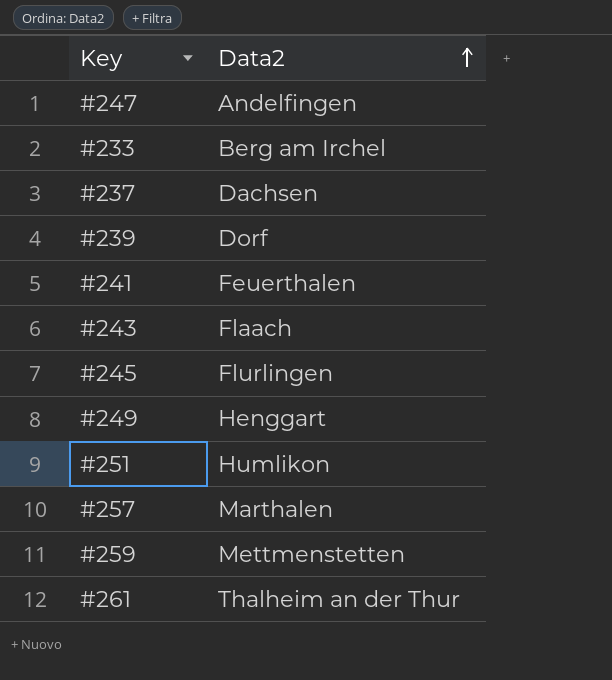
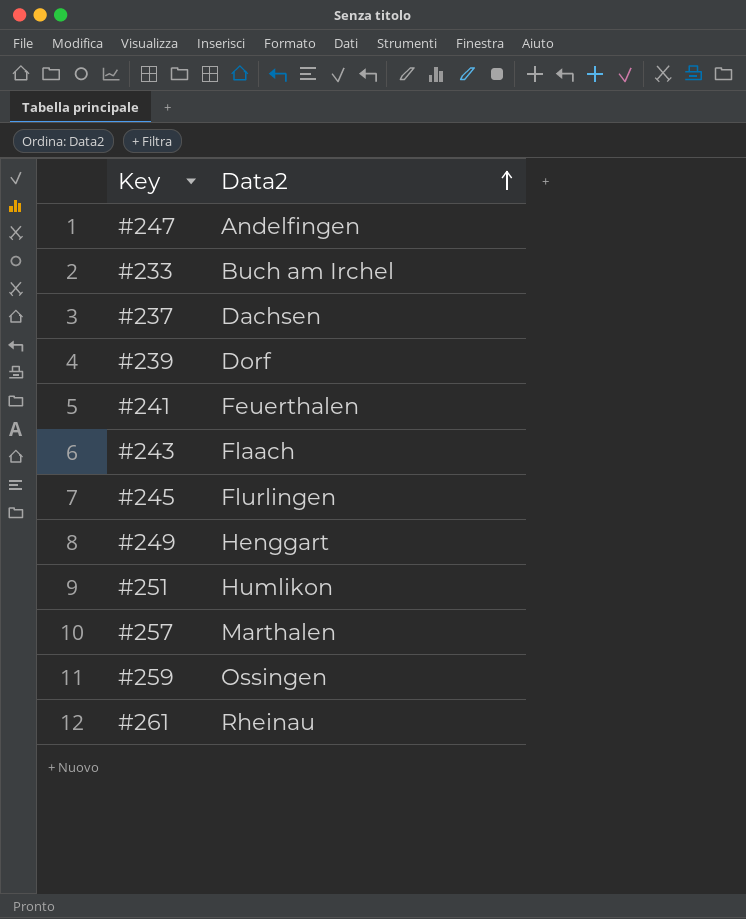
#233 | Data2: Berg am Irchel -> Buch am Irchel
#259 | Data2: Mettmenstetten -> Ossingen
#261 | Data2: Thalheim an der Thur -> Rheinau

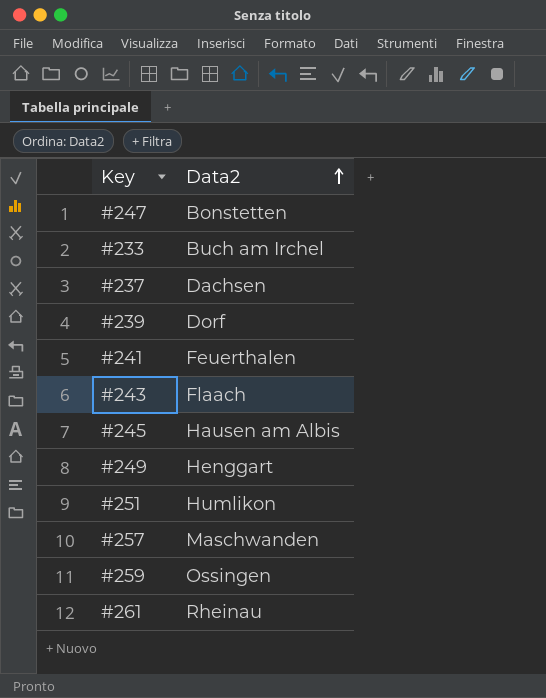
#247 | Data2: Andelfingen -> Bonstetten
#245 | Data2: Flurlingen -> Hausen am Albis
#257 | Data2: Marthalen -> Maschwanden

